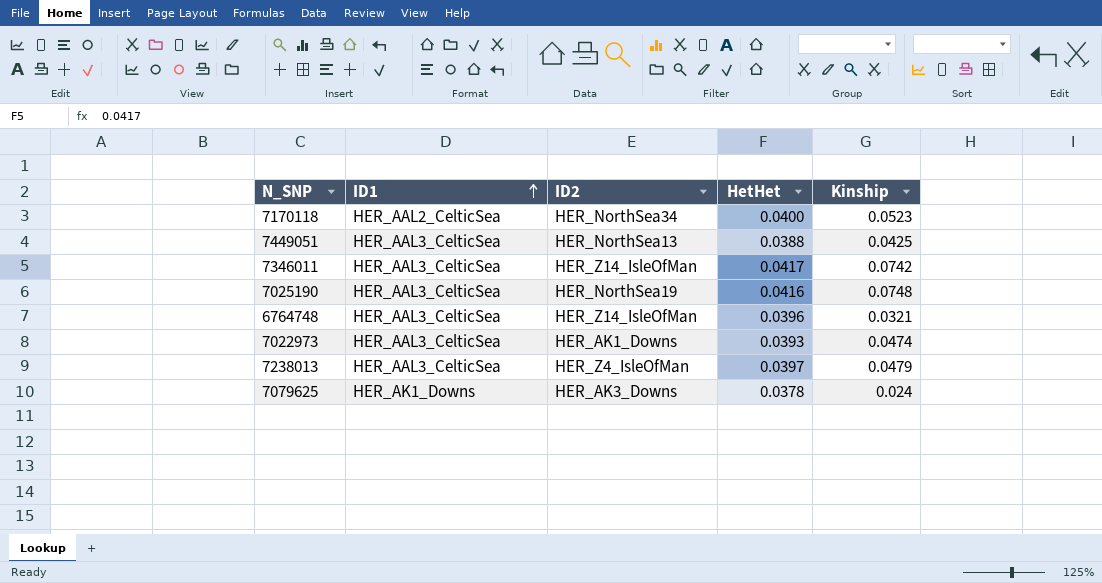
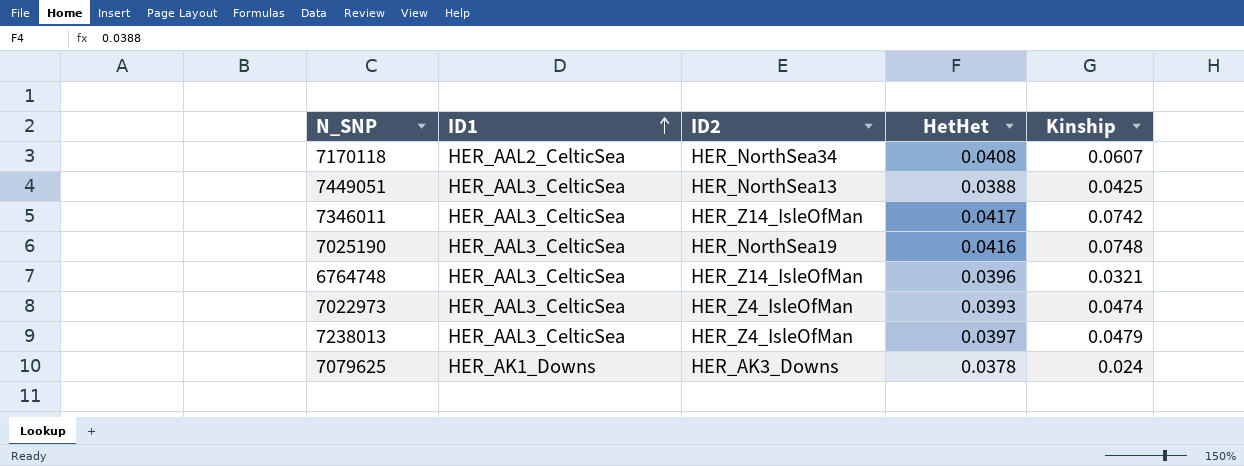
7170118 | HetHet: 0.0400 -> 0.0408
7170118 | Kinship: 0.0523 -> 0.0607
7022973 | ID2: HER_AK1_Downs -> HER_Z4_IsleOfMan

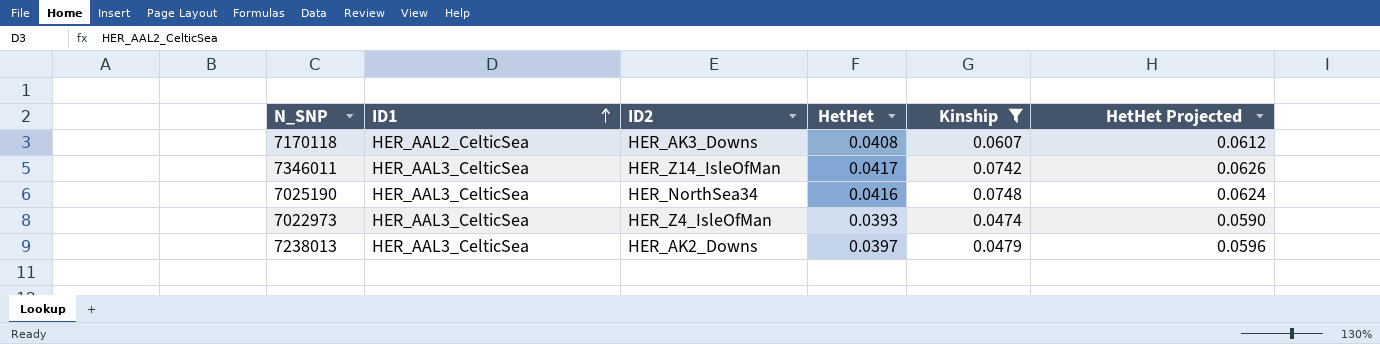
filter: none -> Kinship >= 0.0474
column HetHet Projected | formula: none -> [HetHet] * 1.5
7170118 | ID2: HER_NorthSea34 -> HER_AK3_Downs
7025190 | ID2: HER_NorthSea19 -> HER_NorthSea34
7238013 | ID2: HER_Z4_IsleOfMan -> HER_AK2_Downs

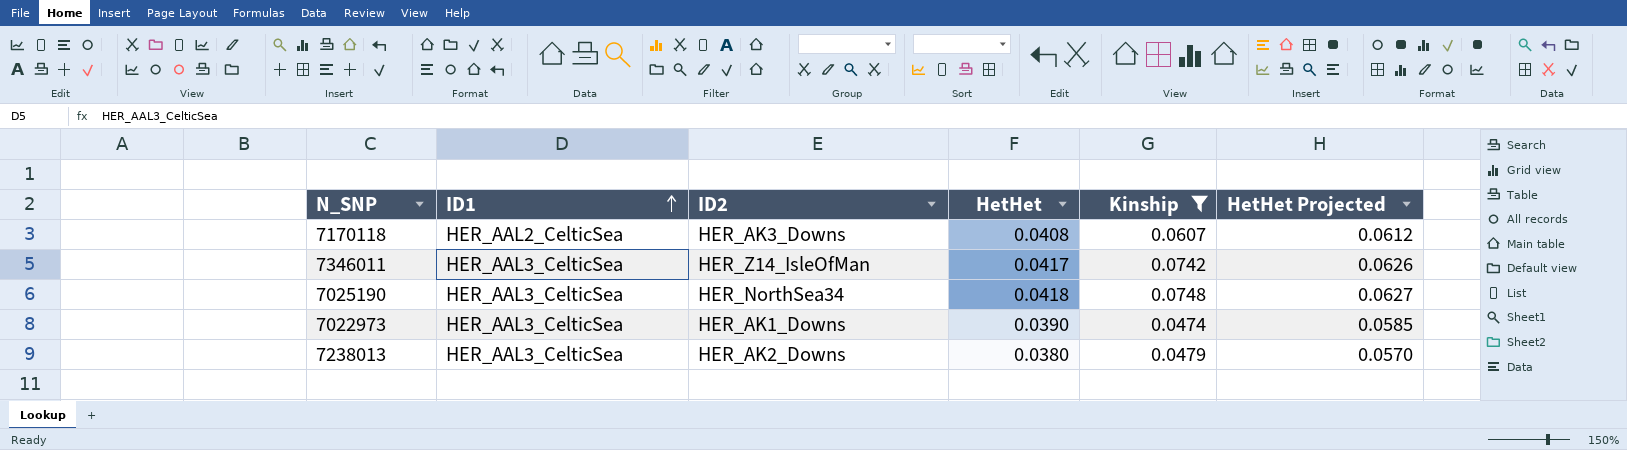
7025190 | HetHet: 0.0416 -> 0.0418
7025190 | HetHet Projected: 0.0624 -> 0.0627
7022973 | ID2: HER_Z4_IsleOfMan -> HER_AK1_Downs
7022973 | HetHet: 0.0393 -> 0.0390
7022973 | HetHet Projected: 0.0590 -> 0.0585
7238013 | HetHet: 0.0397 -> 0.0380
7238013 | HetHet Projected: 0.0596 -> 0.0570

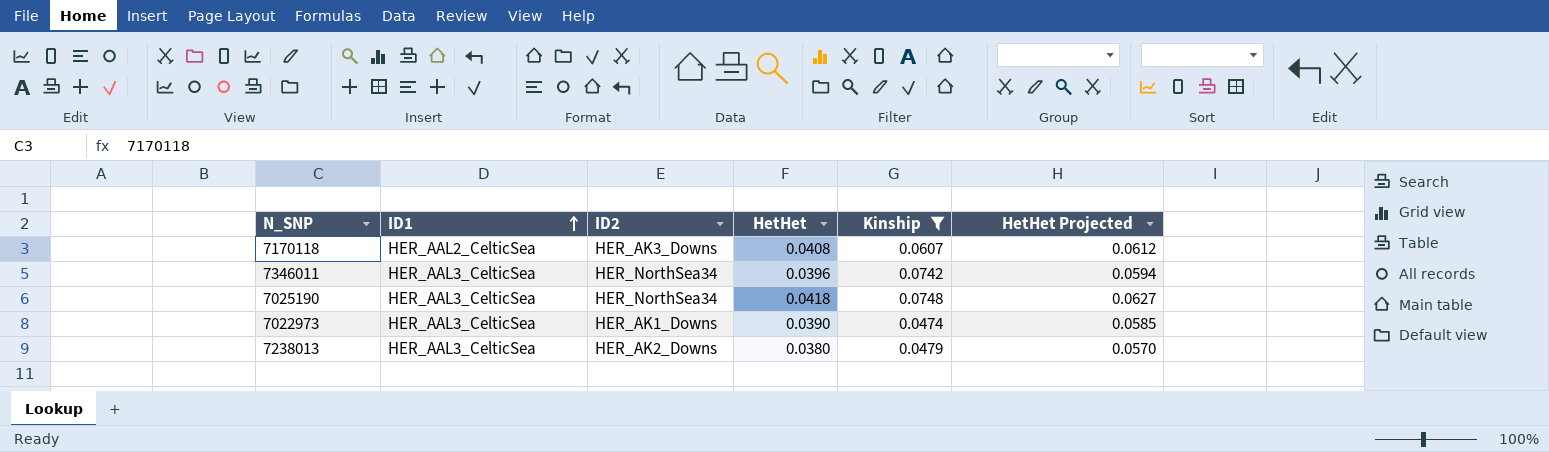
7346011 | ID2: HER_Z14_IsleOfMan -> HER_NorthSea34
7346011 | HetHet: 0.0417 -> 0.0396
7346011 | HetHet Projected: 0.0626 -> 0.0594

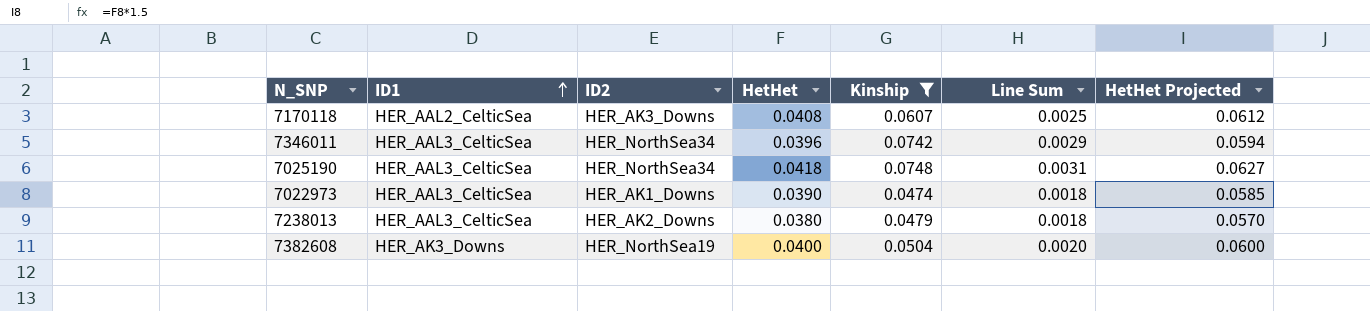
column Line Sum | formula: none -> [HetHet] * [Kinship]
row 7382608: none -> HER_AK3_Downs | HER_NorthSea19 | 0.0400 | 0.0504 | 0.0020 | 0.0600

